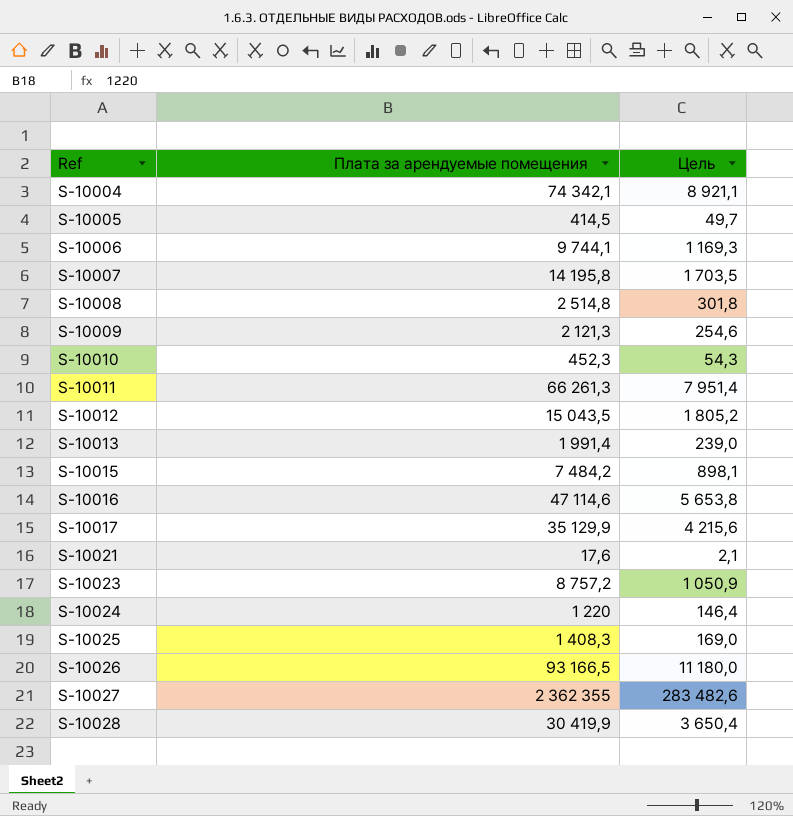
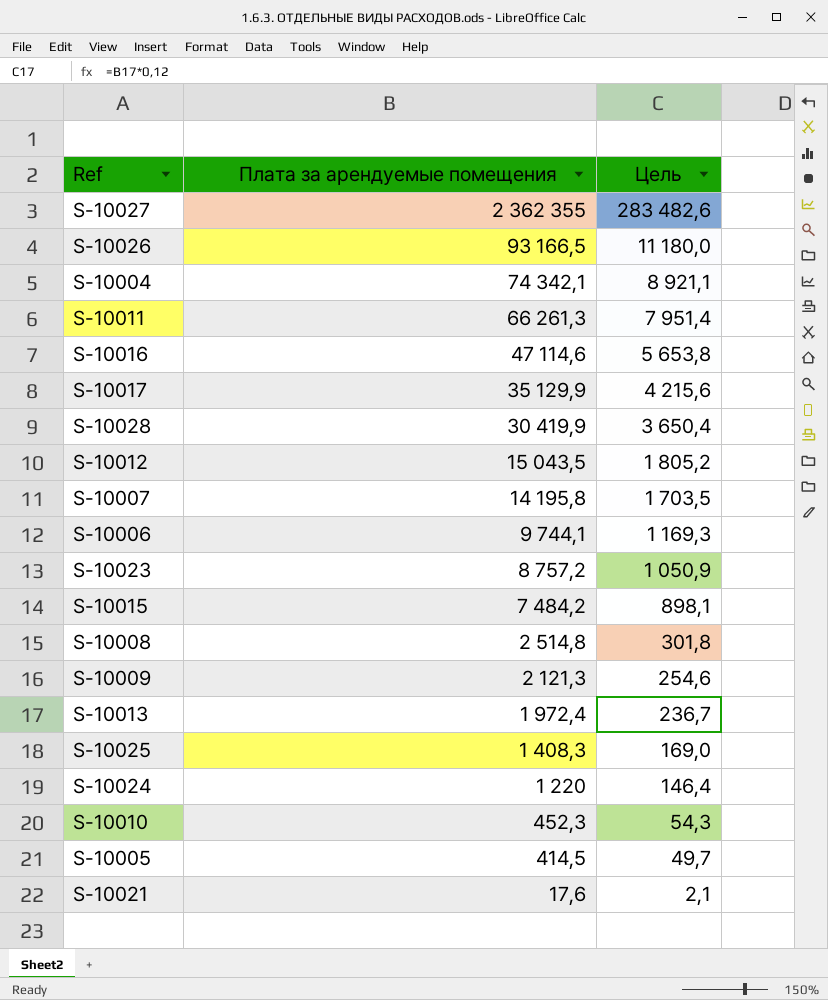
row order: Ref ascending -> Плата за арендуемые помещения descending
S-10013 | Плата за арендуемые помещения: 1 991,4 -> 1 972,4
S-10013 | Цель: 239,0 -> 236,7

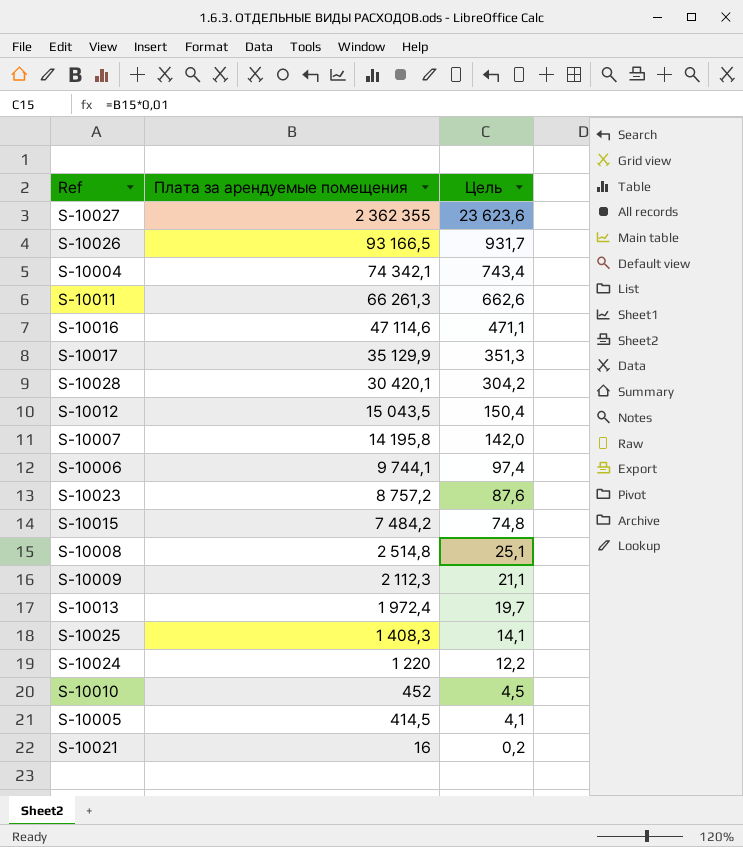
column Цель | formula: [Плата за арендуемые помещения] * 0,12 -> [Плата за арендуемые помещения] * 0,01
S-10028 | Плата за арендуемые помещения: 30 419,9 -> 30 420,1
S-10009 | Плата за арендуемые помещения: 2 121,3 -> 2 112,3
S-10010 | Плата за арендуемые помещения: 452,3 -> 452
S-10021 | Плата за арендуемые помещения: 17,6 -> 16

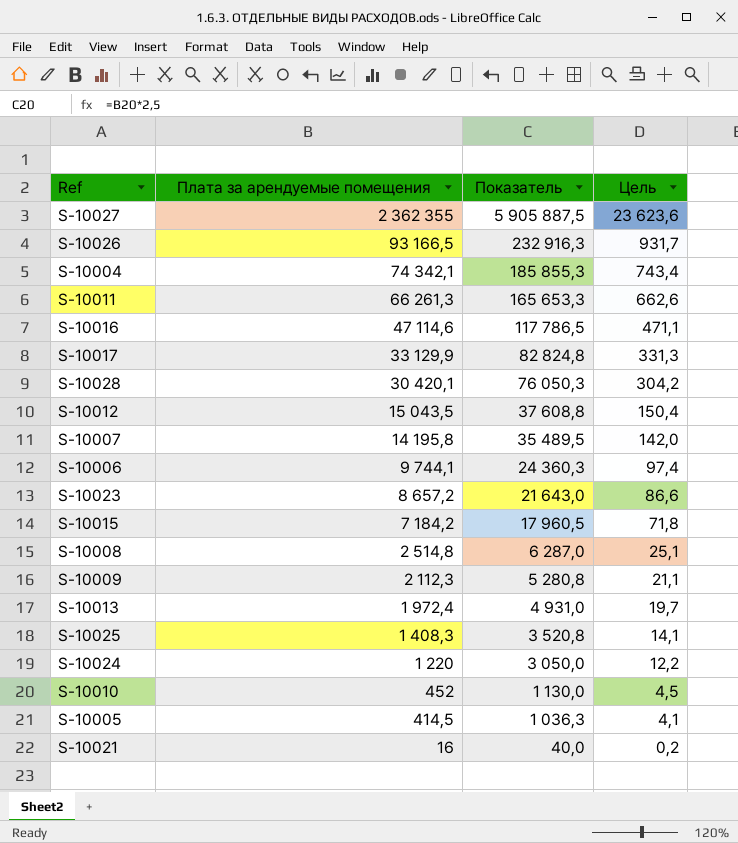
column Показатель | formula: none -> [Плата за арендуемые помещения] * 2,5
S-10017 | Плата за арендуемые помещения: 35 129,9 -> 33 129,9
S-10017 | Цель: 351,3 -> 331,3
S-10023 | Плата за арендуемые помещения: 8 757,2 -> 8 657,2
S-10023 | Цель: 87,6 -> 86,6
S-10015 | Плата за арендуемые помещения: 7 484,2 -> 7 184,2
S-10015 | Цель: 74,8 -> 71,8

